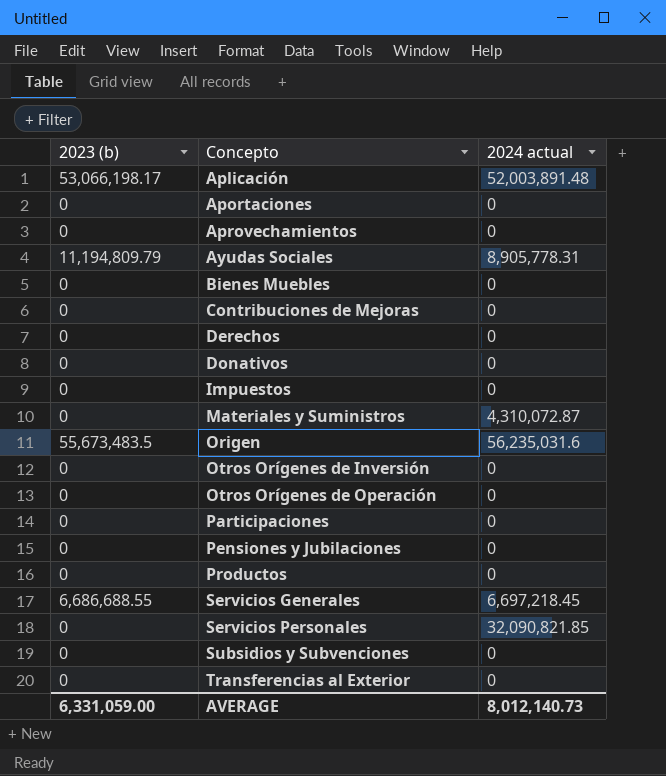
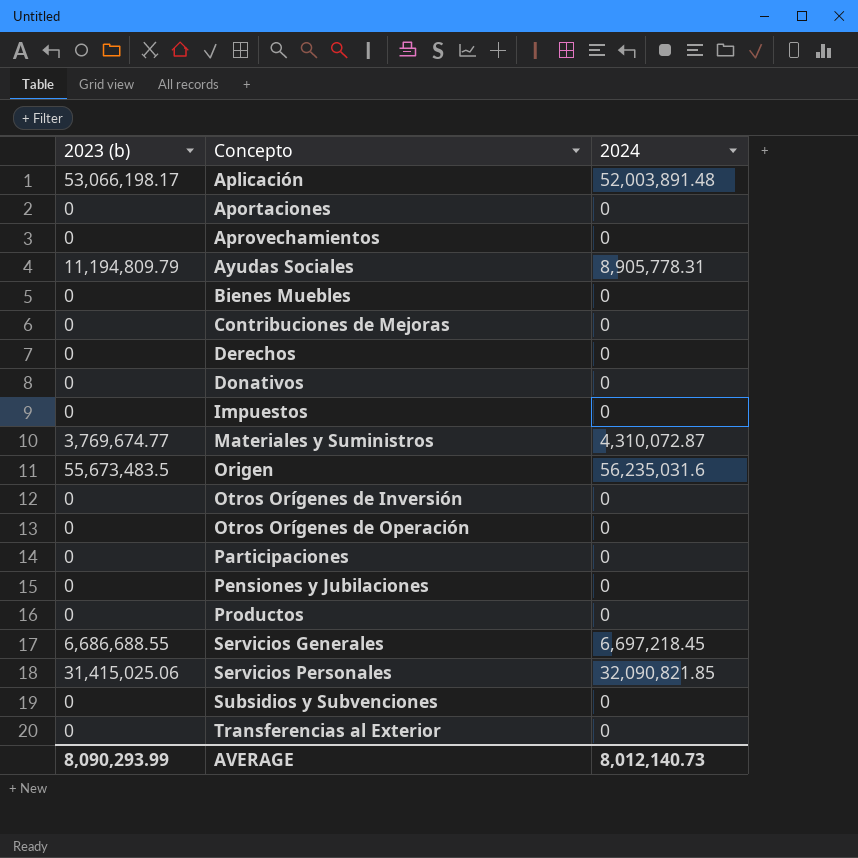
column name: 2024 actual -> 2024
Materiales y Suministros | 2023 (b): 0 -> 3,769,674.77
Servicios Personales | 2023 (b): 0 -> 31,415,025.06
AVERAGE | 2023 (b): 6,331,059.00 -> 8,090,293.99

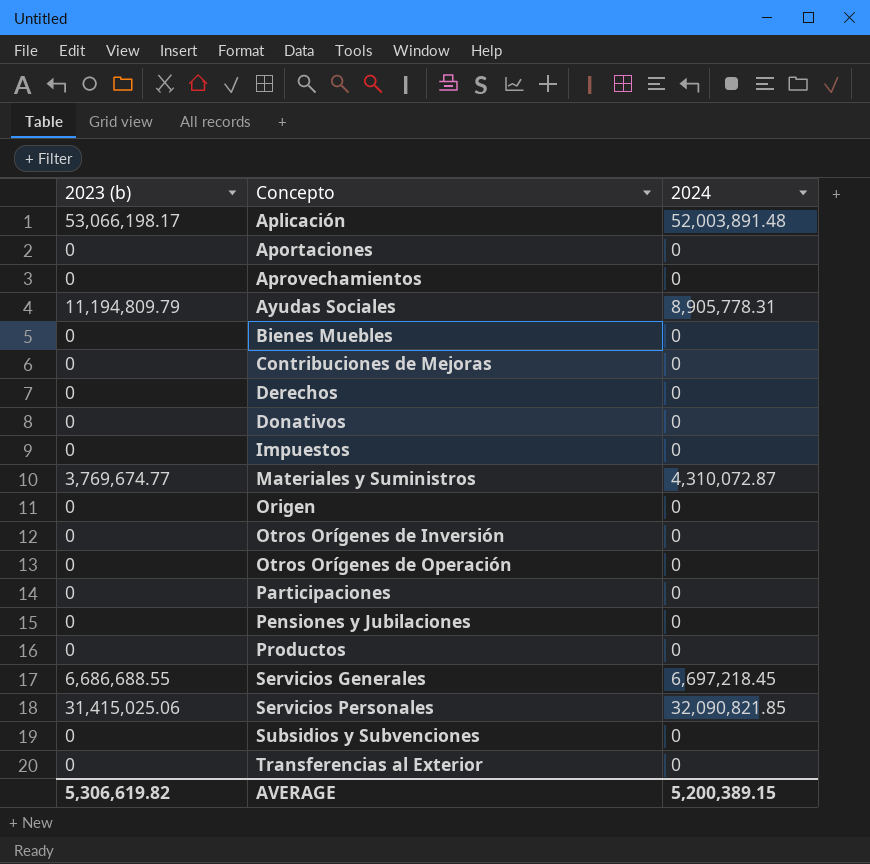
Origen | 2023 (b): 55,673,483.5 -> 0
Origen | 2024: 56,235,031.6 -> 0
AVERAGE | 2023 (b): 8,090,293.99 -> 5,306,619.82
AVERAGE | 2024: 8,012,140.73 -> 5,200,389.15

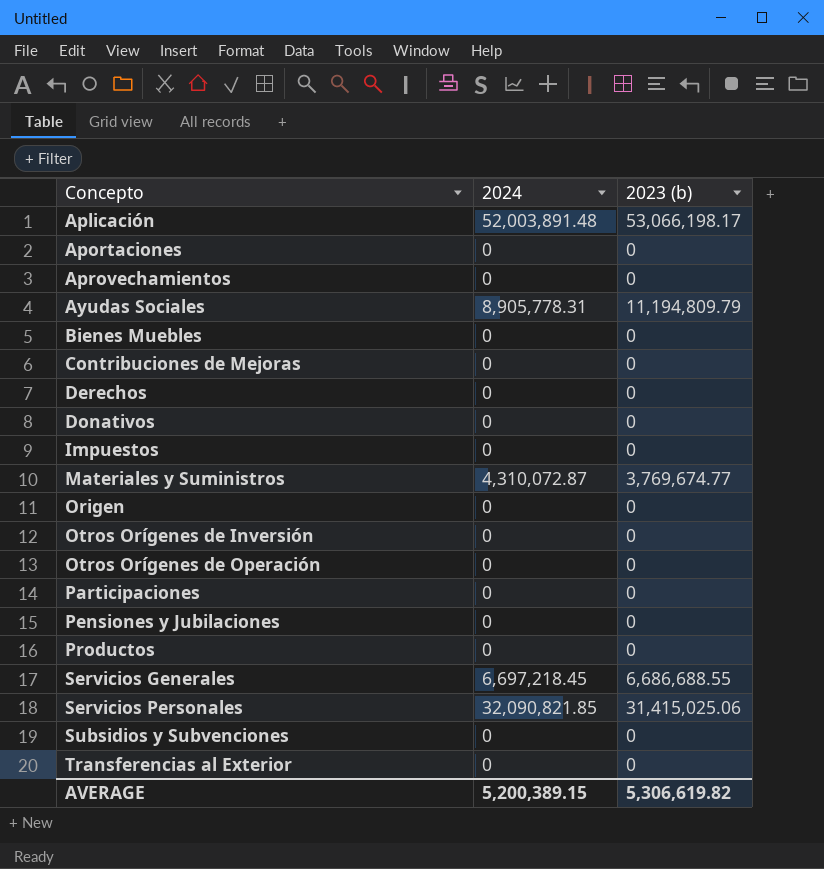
column 2023 (b) | position: 1 -> 3

